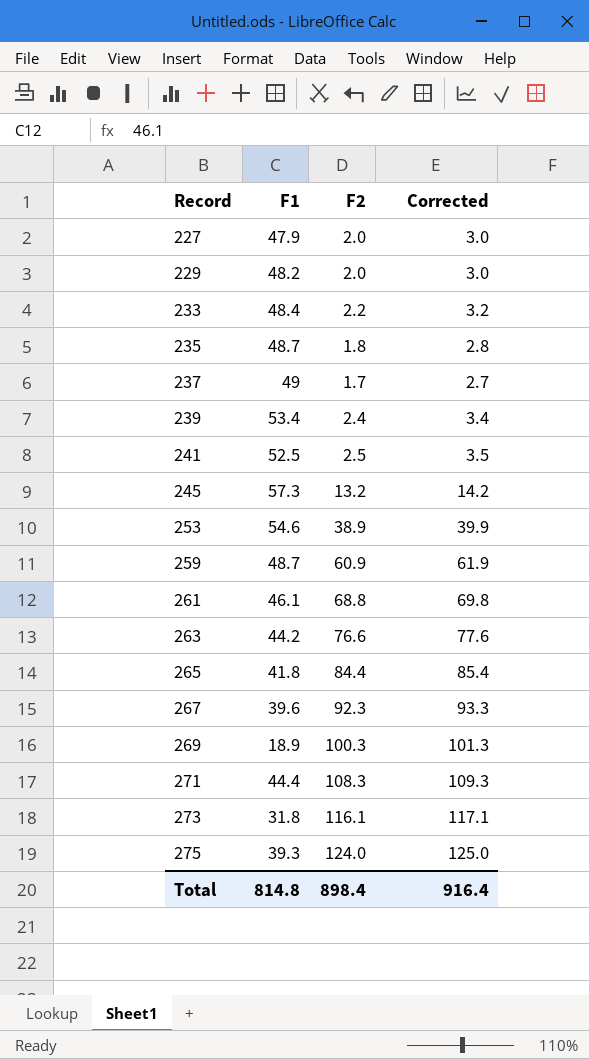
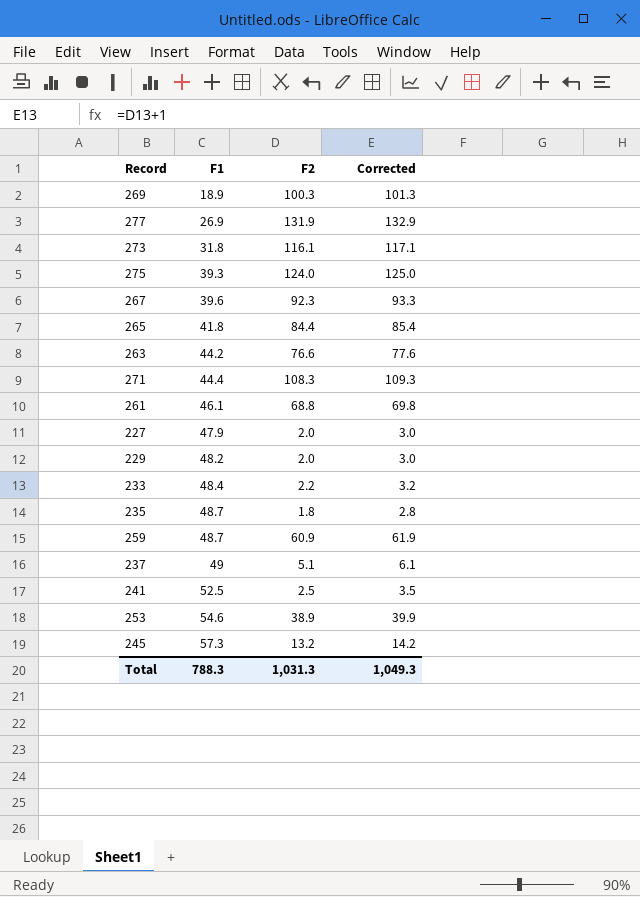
row order: Record ascending -> F1 ascending
row 239: 53.4 | 2.4 | 3.4 -> none
row 277: none -> 26.9 | 131.9 | 132.9
237 | F2: 1.7 -> 5.1
237 | Corrected: 2.7 -> 6.1
Total | F1: 814.8 -> 788.3
Total | F2: 898.4 -> 1,031.3
Total | Corrected: 916.4 -> 1,049.3

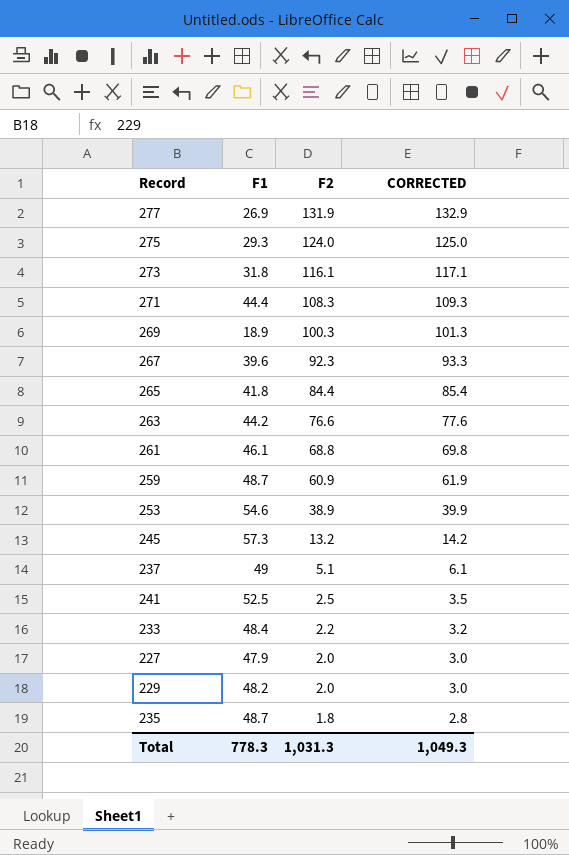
row order: F1 ascending -> F2 descending
column name: Corrected -> CORRECTED
275 | F1: 39.3 -> 29.3
Total | F1: 788.3 -> 778.3

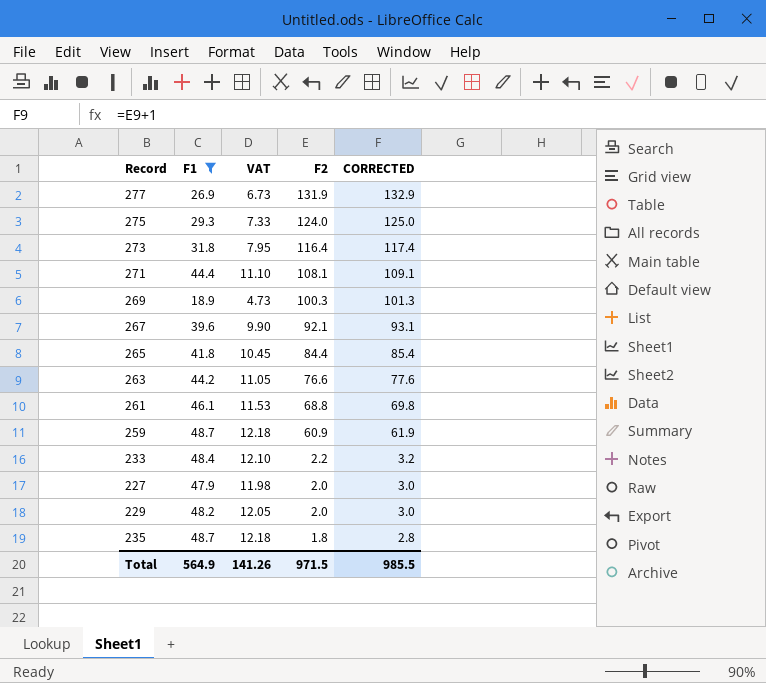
filter: none -> F1 <= 48.7
column VAT | formula: none -> [F1] * 0.25
273 | F2: 116.1 -> 116.4
273 | CORRECTED: 117.1 -> 117.4
271 | F2: 108.3 -> 108.1
271 | CORRECTED: 109.3 -> 109.1
267 | F2: 92.3 -> 92.1
267 | CORRECTED: 93.3 -> 93.1
Total | F1: 778.3 -> 564.9
Total | F2: 1,031.3 -> 971.5
Total | CORRECTED: 1,049.3 -> 985.5

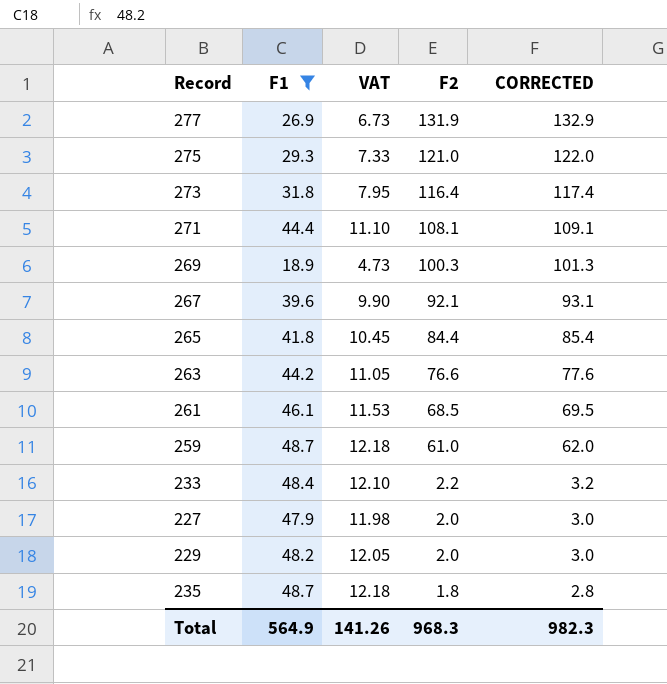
275 | F2: 124.0 -> 121.0
275 | CORRECTED: 125.0 -> 122.0
261 | F2: 68.8 -> 68.5
261 | CORRECTED: 69.8 -> 69.5
259 | F2: 60.9 -> 61.0
259 | CORRECTED: 61.9 -> 62.0
Total | F2: 971.5 -> 968.3
Total | CORRECTED: 985.5 -> 982.3

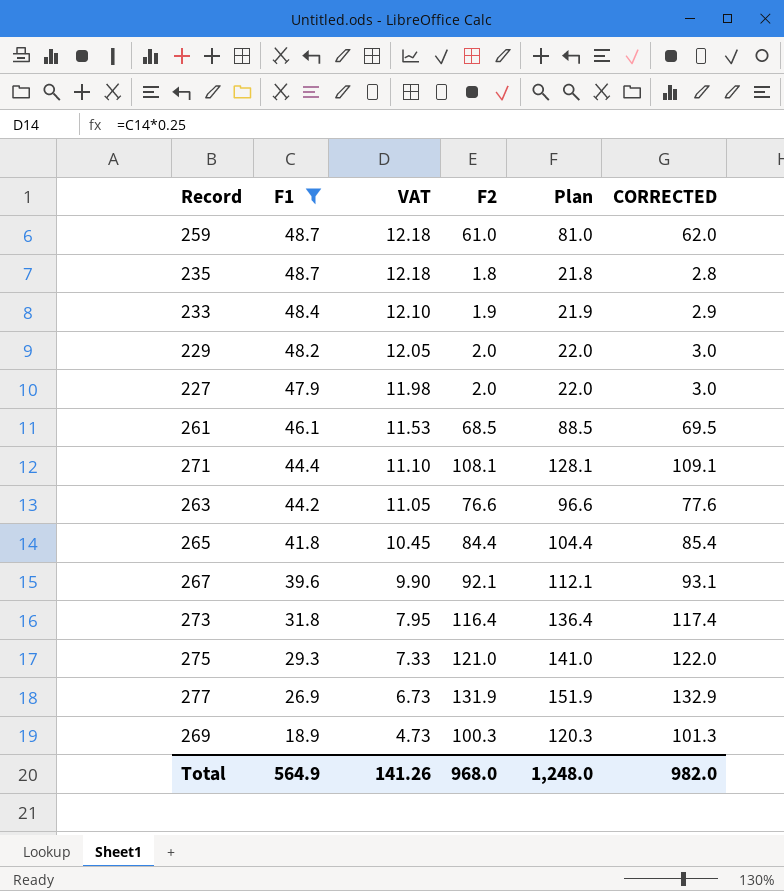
row order: F2 descending -> F1 descending
column Plan | formula: none -> [F2] + 20
233 | F2: 2.2 -> 1.9
233 | CORRECTED: 3.2 -> 2.9
Total | F2: 968.3 -> 968.0
Total | CORRECTED: 982.3 -> 982.0

